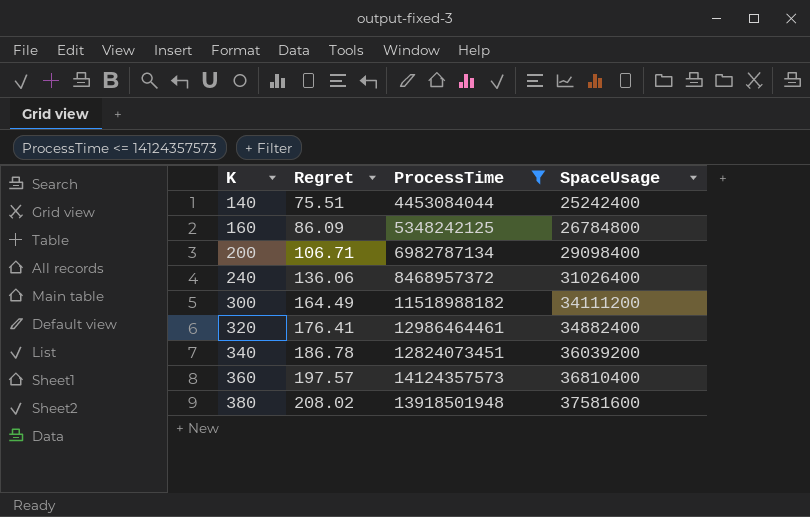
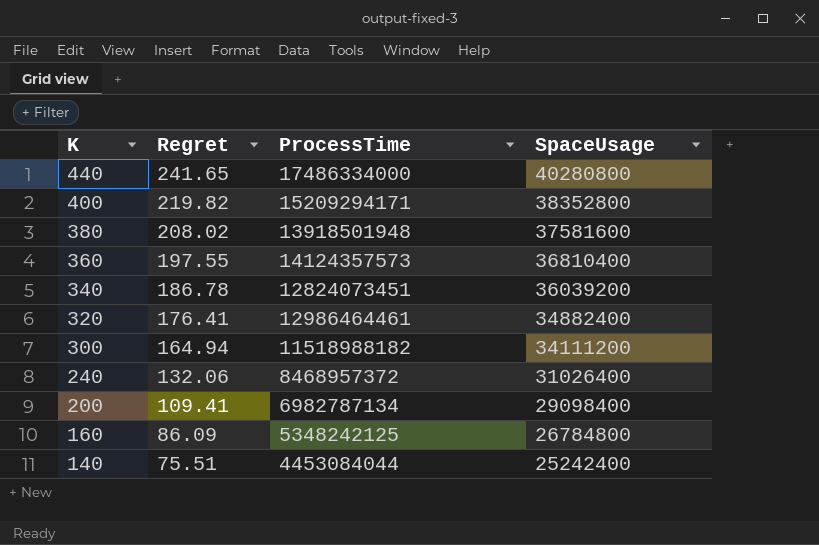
filter: ProcessTime <= 14124357573 -> none
row order: K ascending -> K descending
360 | Regret: 197.57 -> 197.55
300 | Regret: 164.49 -> 164.94
240 | Regret: 136.06 -> 132.06
200 | Regret: 106.71 -> 109.41

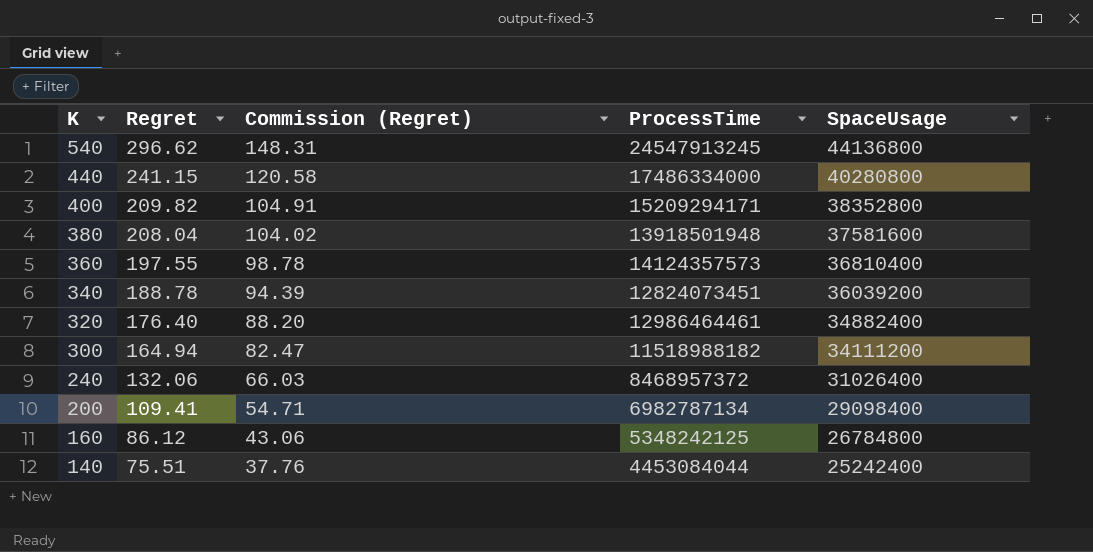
column Commission (Regret) | formula: none -> [Regret] * 0.5
row 540: none -> 296.62 | 148.31 | 24547913245 | 44136800
440 | Regret: 241.65 -> 241.15
400 | Regret: 219.82 -> 209.82
380 | Regret: 208.02 -> 208.04
340 | Regret: 186.78 -> 188.78
320 | Regret: 176.41 -> 176.40
160 | Regret: 86.09 -> 86.12

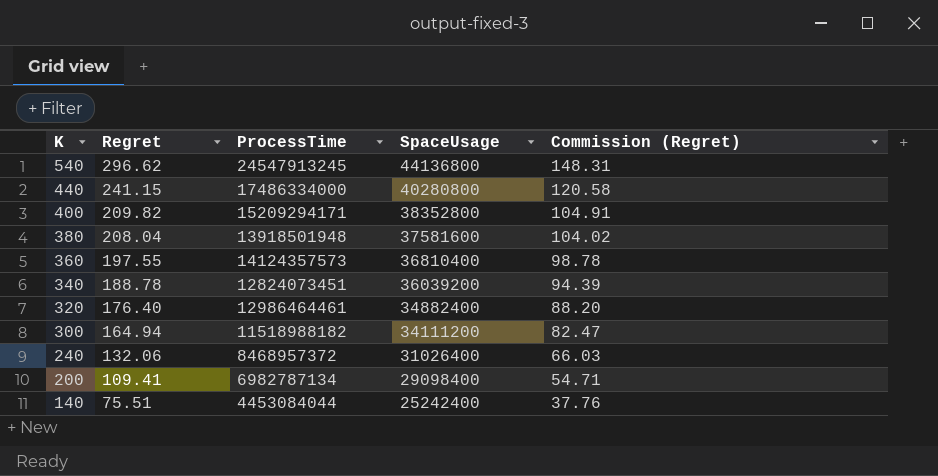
column Commission (Regret) | position: 3 -> 5
row 160: 86.12 | 43.06 | 5348242125 | 26784800 -> none

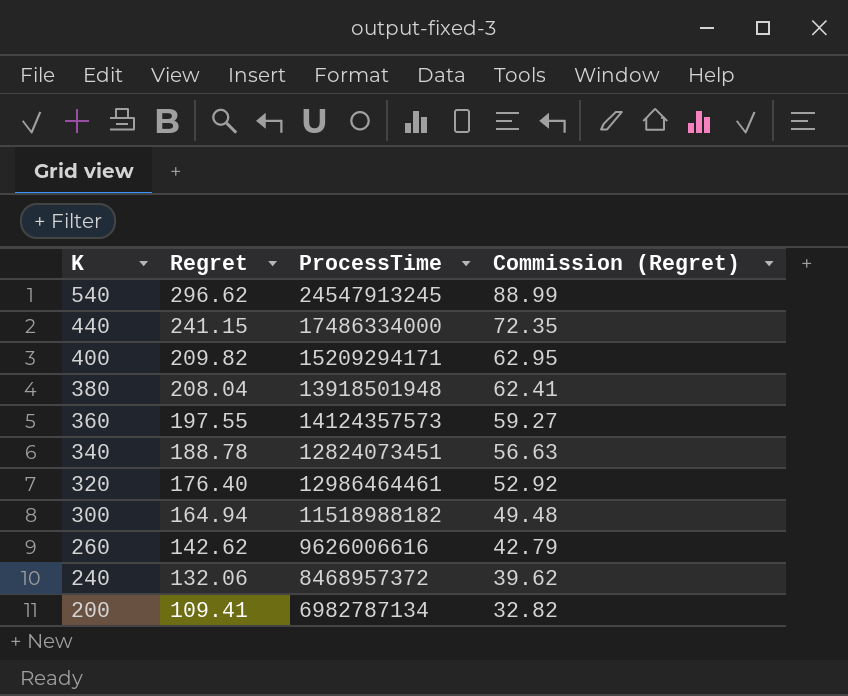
column SpaceUsage | position: 4 -> none
column Commission (Regret) | formula: [Regret] * 0.5 -> [Regret] * 0.3
row 140: 75.51 | 4453084044 | 25242400 | 37.76 -> none
row 260: none -> 142.62 | 9626006616 | 42.79

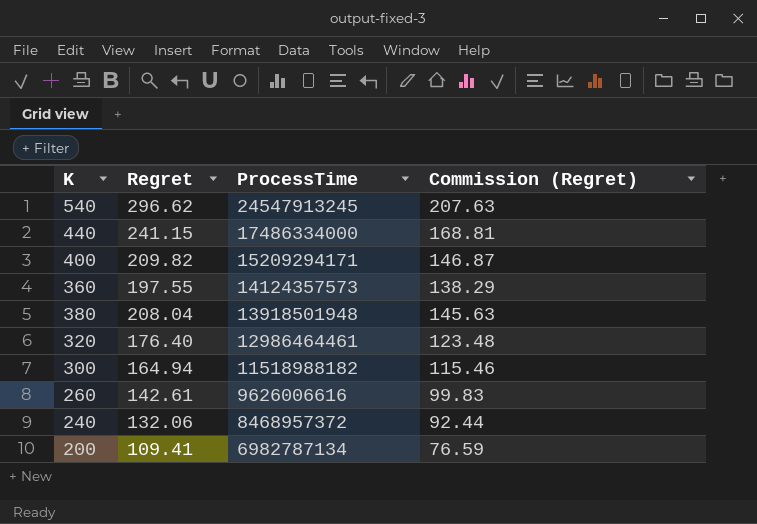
row order: K descending -> ProcessTime descending
column Commission (Regret) | formula: [Regret] * 0.3 -> [Regret] * 0.7
row 340: 188.78 | 12824073451 | 56.63 -> none
260 | Regret: 142.62 -> 142.61

